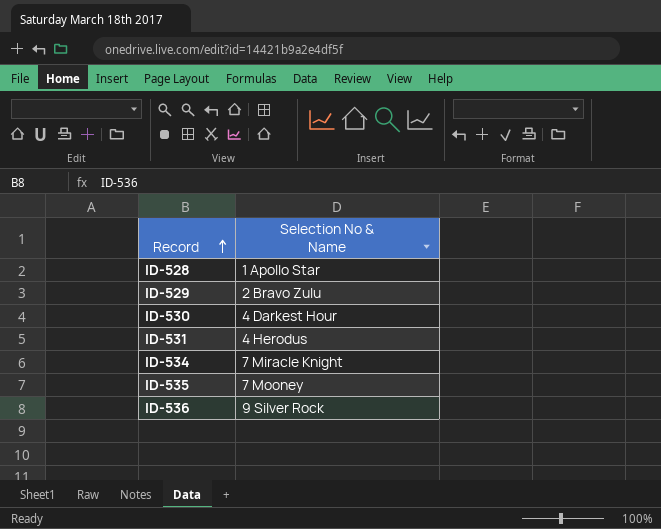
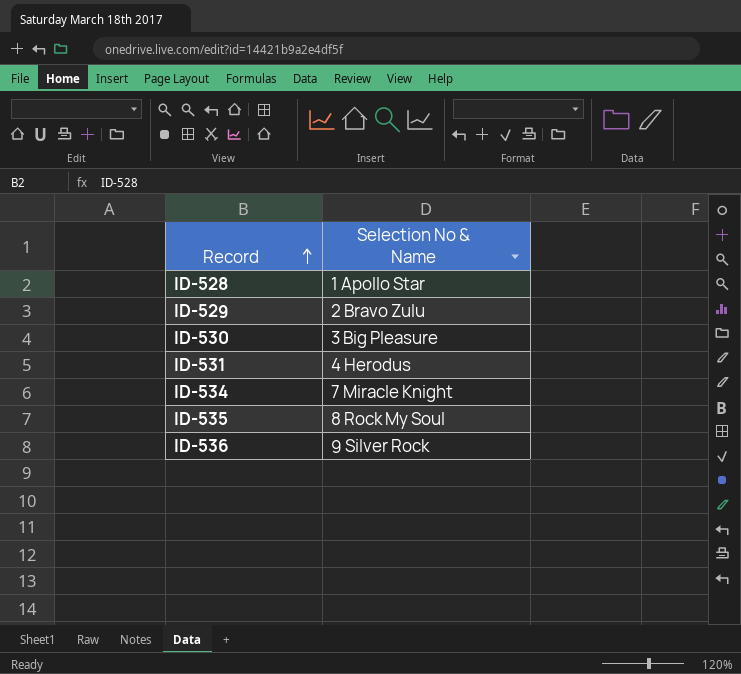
ID-530 | Selection No & Name: 4 Darkest Hour -> 3 Big Pleasure
ID-535 | Selection No & Name: 7 Mooney -> 8 Rock My Soul

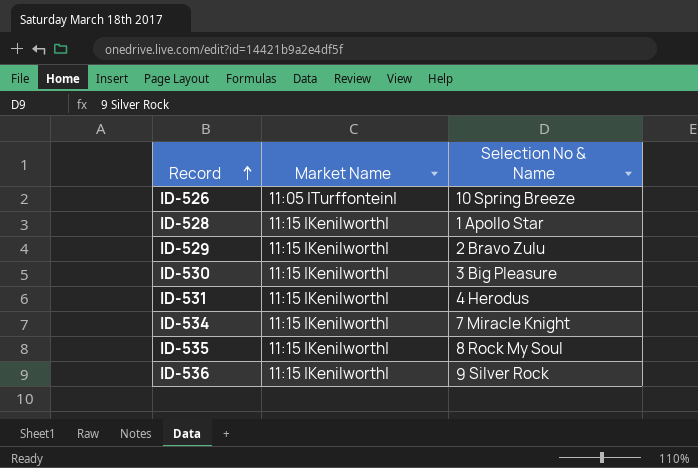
column Market Name | position: none -> 2
row ID-526: none -> 11:05 |Turffontein| | 10 Spring Breeze

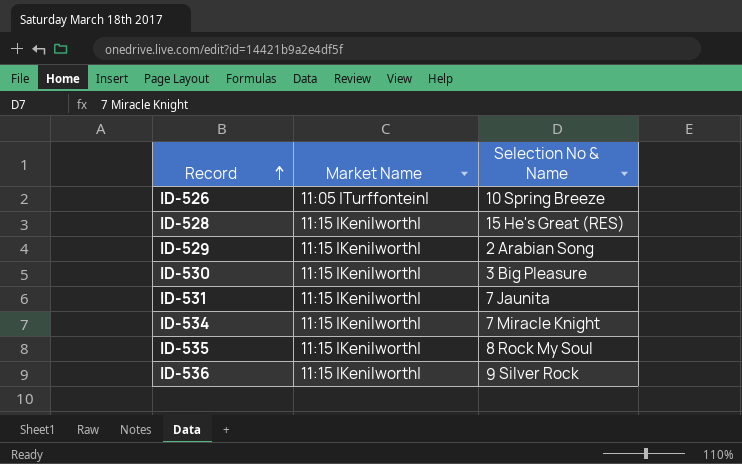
ID-528 | Selection No & Name: 1 Apollo Star -> 15 He's Great (RES)
ID-529 | Selection No & Name: 2 Bravo Zulu -> 2 Arabian Song
ID-531 | Selection No & Name: 4 Herodus -> 7 Jaunita

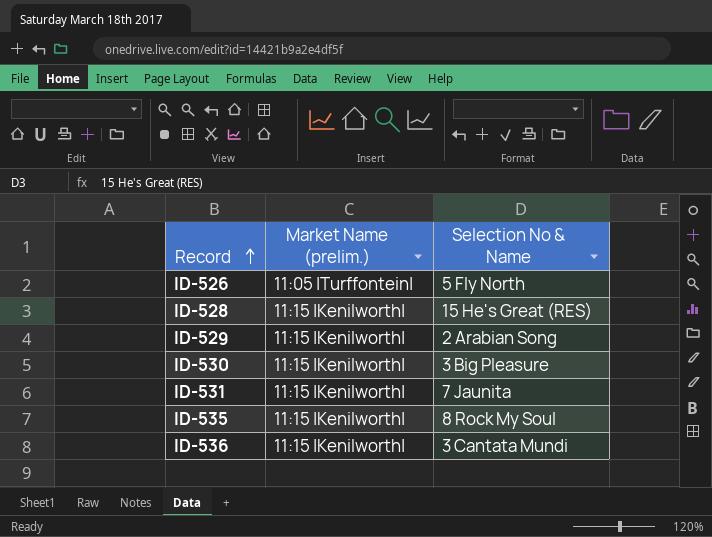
column name: Market Name -> Market Name (prelim.)
row ID-534: 11:15 |Kenilworth| | 7 Miracle Knight -> none
ID-526 | Selection No & Name: 10 Spring Breeze -> 5 Fly North
ID-536 | Selection No & Name: 9 Silver Rock -> 3 Cantata Mundi

